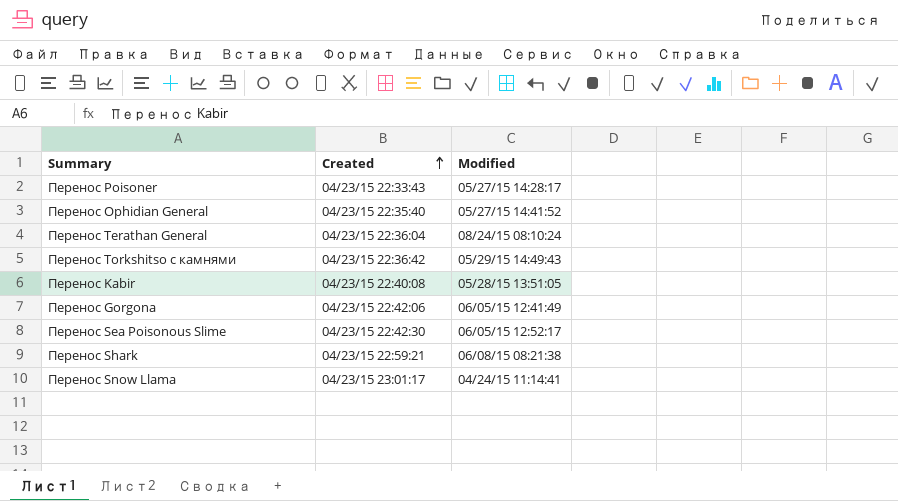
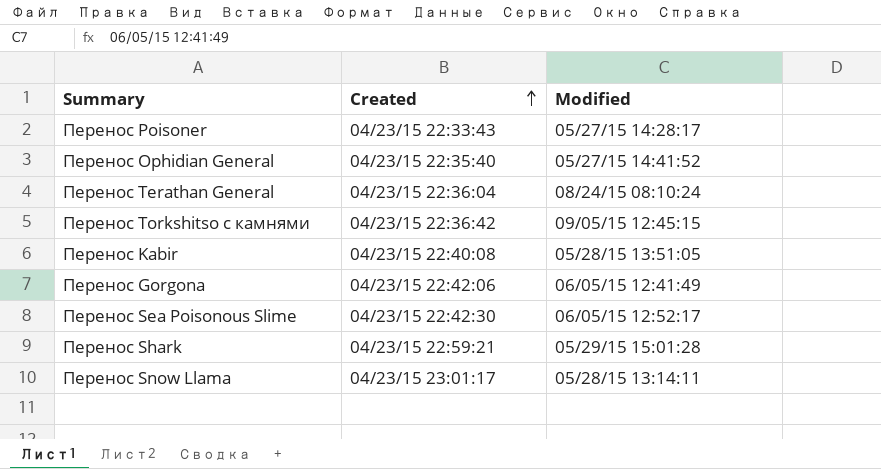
Перенос Torkshitso с камнями | Modified: 05/29/15 14:49:43 -> 09/05/15 12:45:15
Перенос Shark | Modified: 06/08/15 08:21:38 -> 05/29/15 15:01:28
Перенос Snow Llama | Modified: 04/24/15 11:14:41 -> 05/28/15 13:14:11

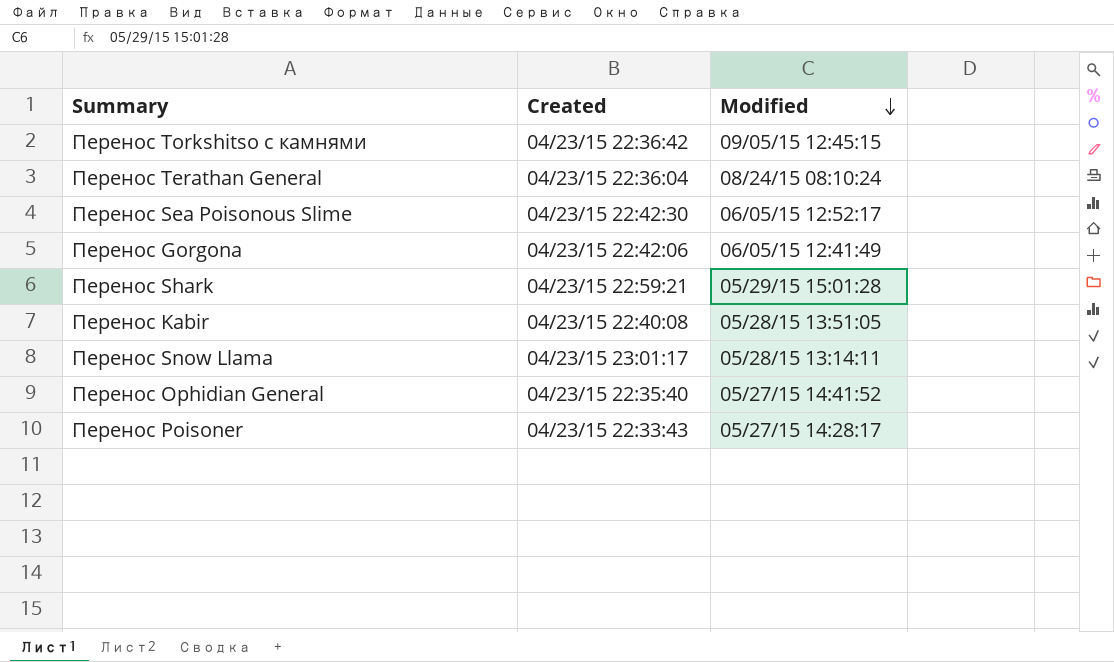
row order: Created ascending -> Modified descending

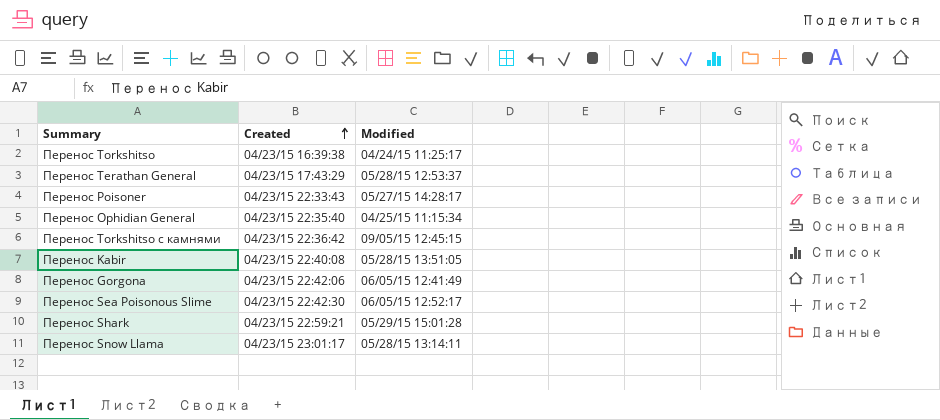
row order: Modified descending -> Created ascending
row Перенос Torkshitso: none -> 04/23/15 16:39:38 | 04/24/15 11:25:17
Перенос Terathan General | Created: 04/23/15 22:36:04 -> 04/23/15 17:43:29
Перенос Terathan General | Modified: 08/24/15 08:10:24 -> 05/28/15 12:53:37
Перенос Ophidian General | Modified: 05/27/15 14:41:52 -> 04/25/15 11:15:34

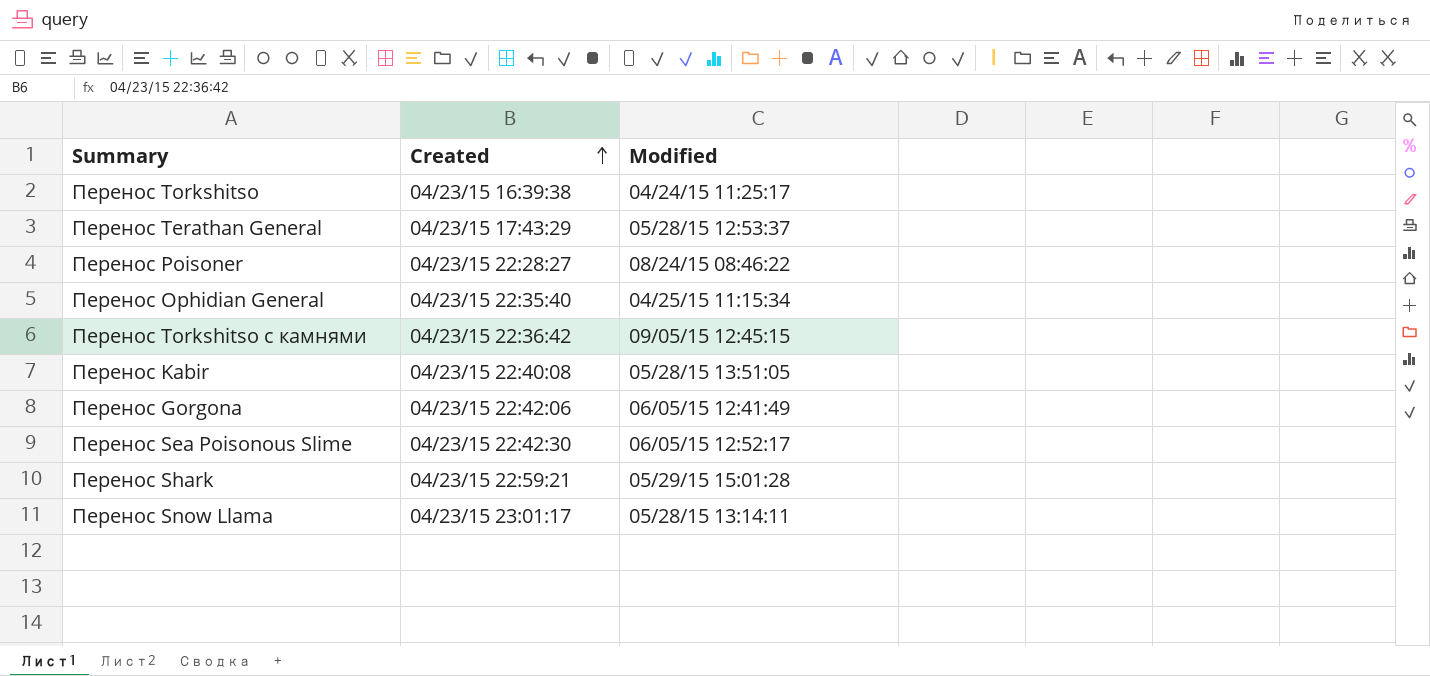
Перенос Poisoner | Created: 04/23/15 22:33:43 -> 04/23/15 22:28:27
Перенос Poisoner | Modified: 05/27/15 14:28:17 -> 08/24/15 08:46:22

